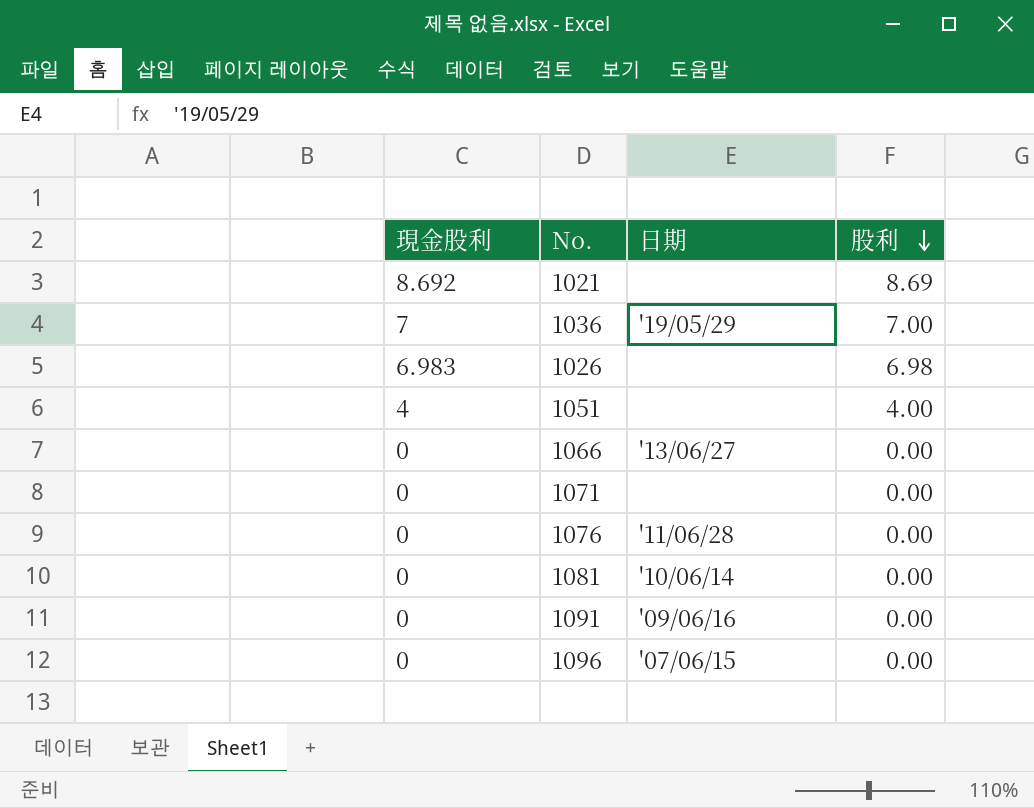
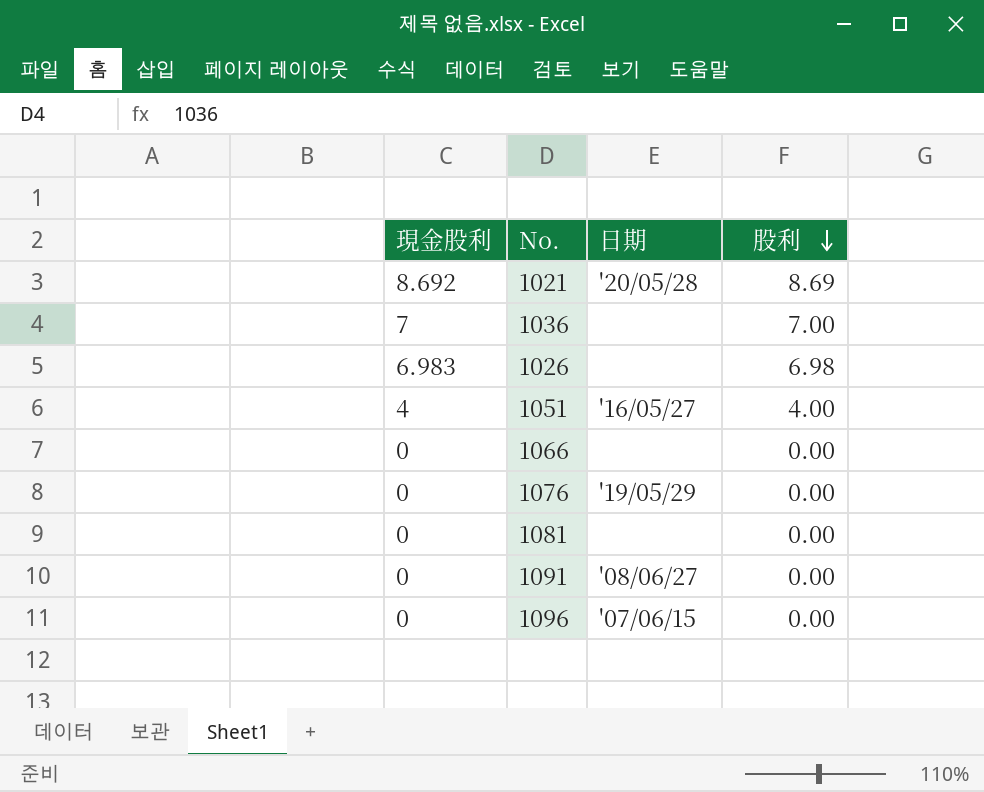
row 1071: 0 | none | 0.00 -> none
1021 | 日期: none -> '20/05/28
1036 | 日期: '19/05/29 -> none
1051 | 日期: none -> '16/05/27
1066 | 日期: '13/06/27 -> none
1076 | 日期: '11/06/28 -> '19/05/29
1081 | 日期: '10/06/14 -> none
1091 | 日期: '09/06/16 -> '08/06/27

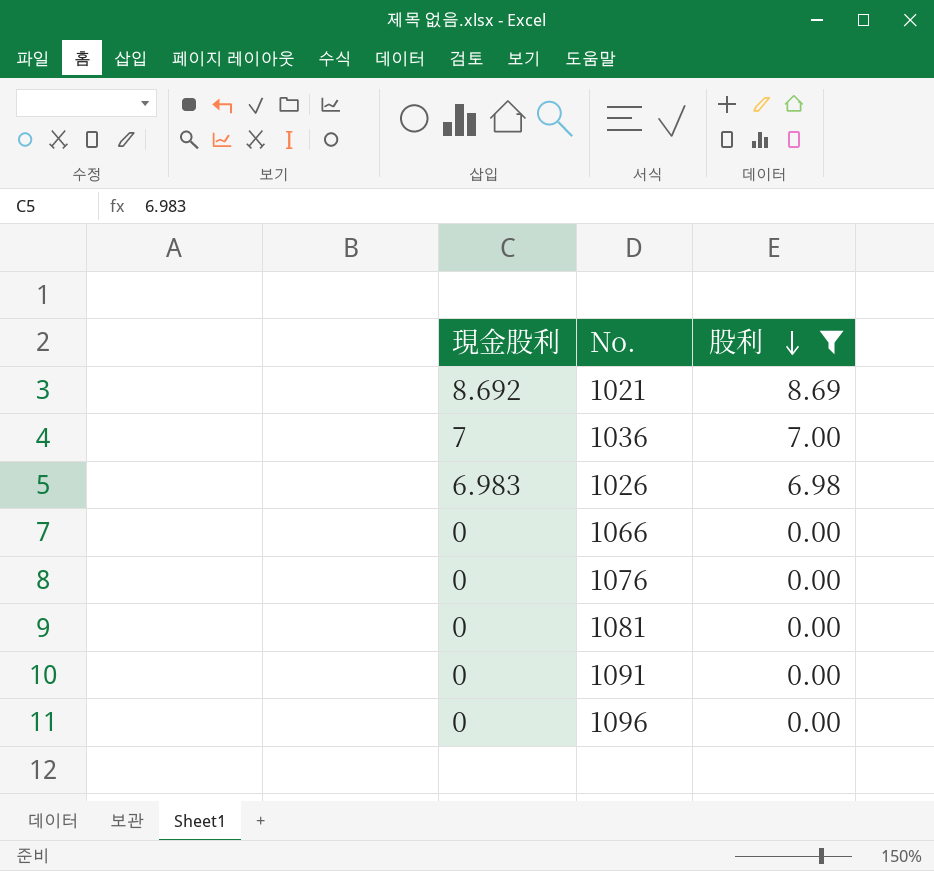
filter: none -> 股利 != 4.00
column 日期 | position: 3 -> none

